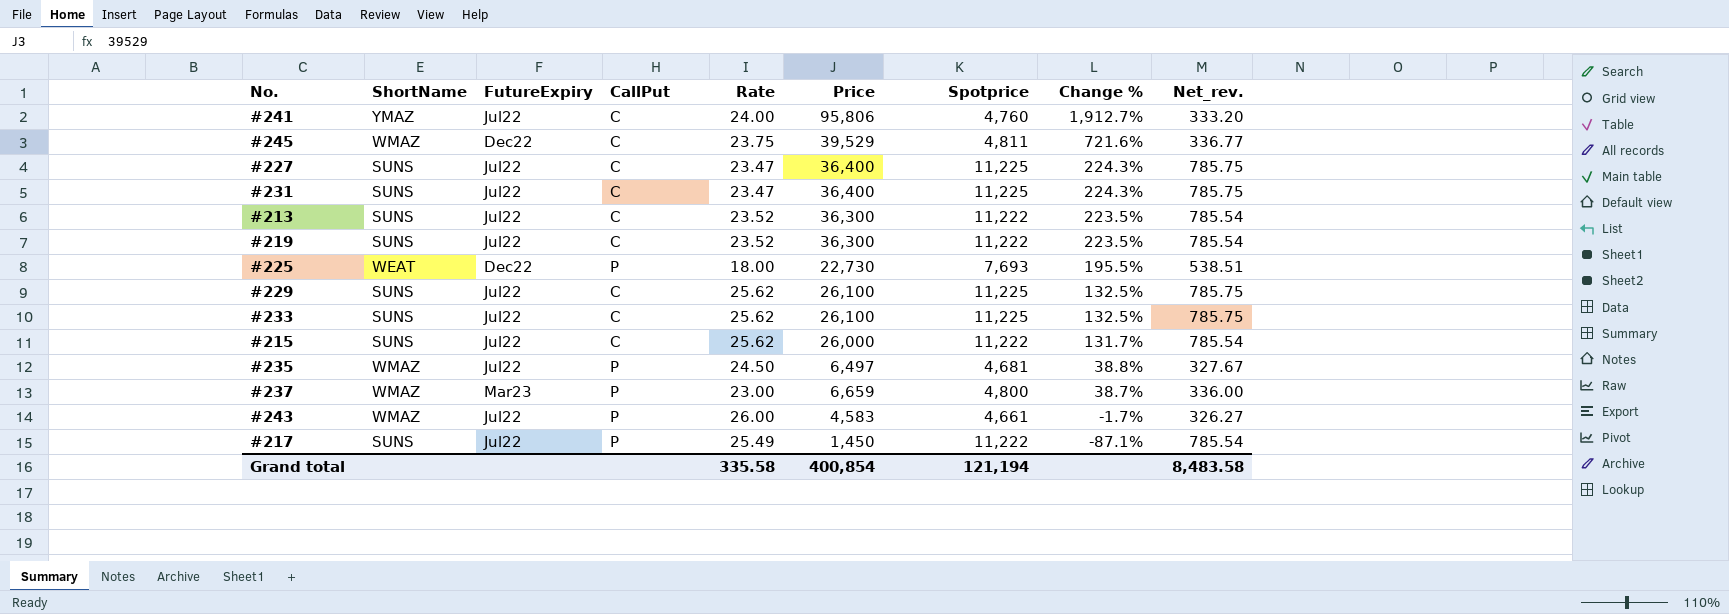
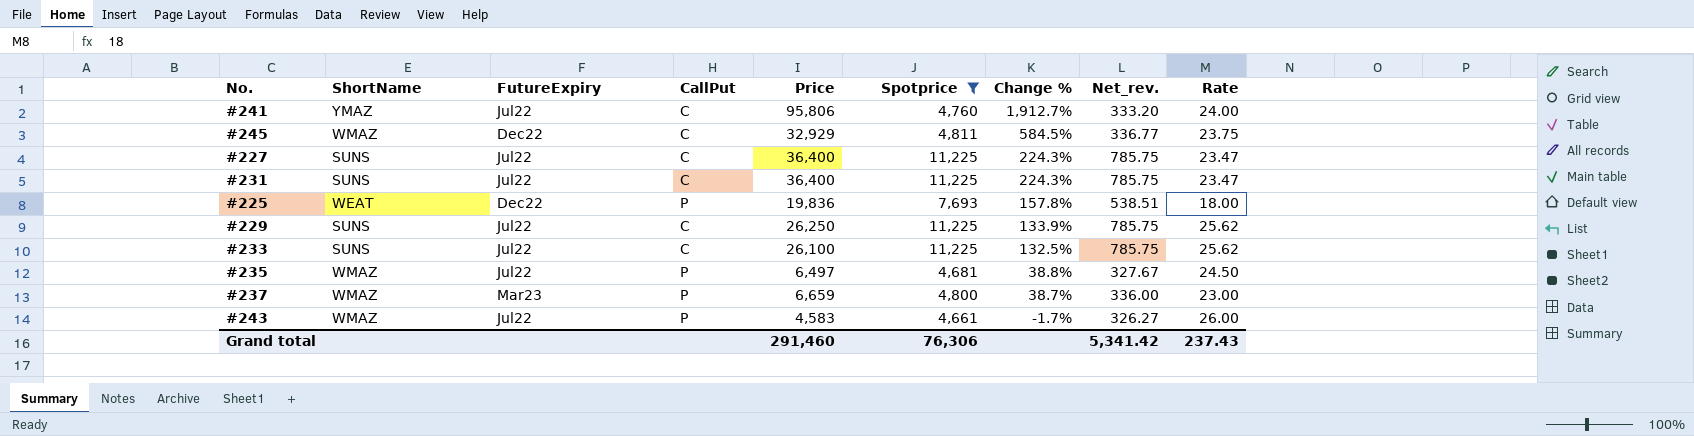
filter: none -> Spotprice != 11,222
column Rate | position: 5 -> 9
#245 | Price: 39,529 -> 32,929
#245 | Change %: 721.6% -> 584.5%
#225 | Price: 22,730 -> 19,836
#225 | Change %: 195.5% -> 157.8%
#229 | Price: 26,100 -> 26,250
#229 | Change %: 132.5% -> 133.9%
Grand total | Price: 400,854 -> 291,460
Grand total | Spotprice: 121,194 -> 76,306
Grand total | Net_rev.: 8,483.58 -> 5,341.42
Grand total | Rate: 335.58 -> 237.43

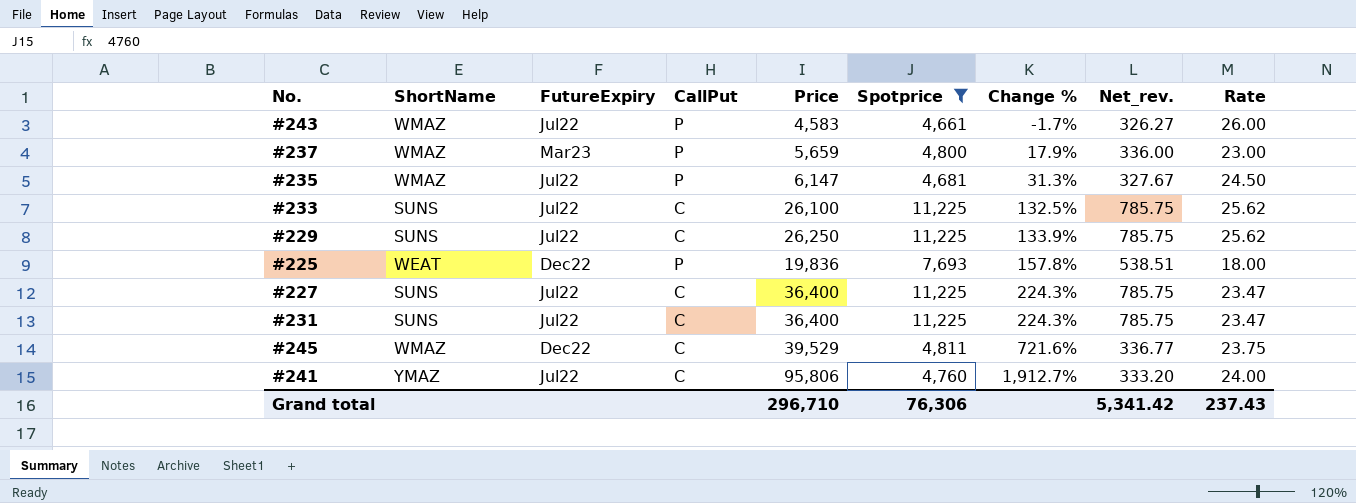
row order: Change % descending -> Change % ascending
#237 | Price: 6,659 -> 5,659
#237 | Change %: 38.7% -> 17.9%
#235 | Price: 6,497 -> 6,147
#235 | Change %: 38.8% -> 31.3%
#245 | Price: 32,929 -> 39,529
#245 | Change %: 584.5% -> 721.6%
Grand total | Price: 291,460 -> 296,710

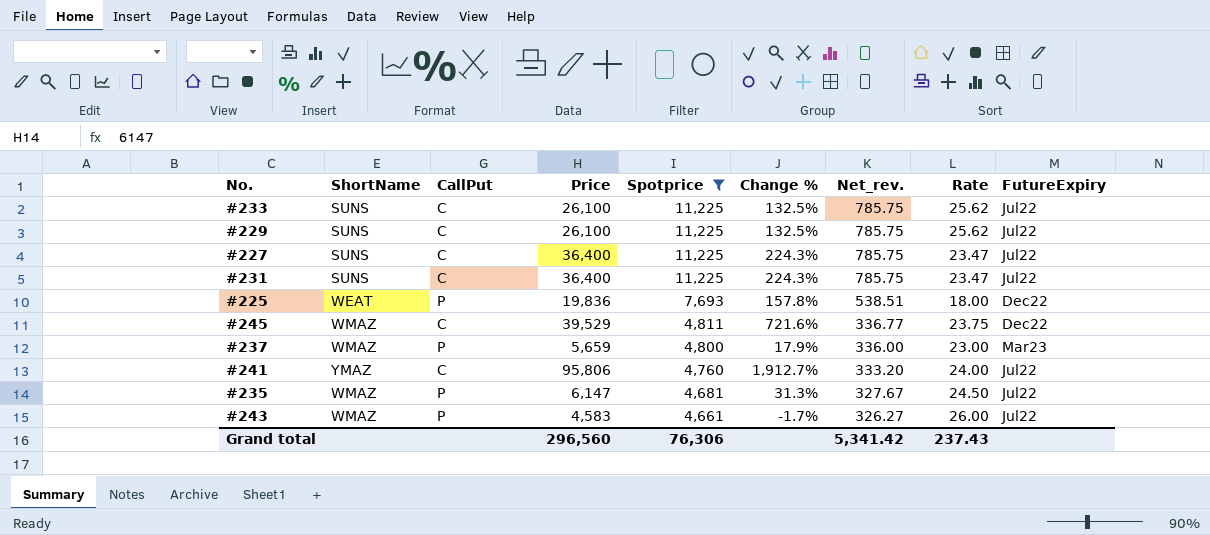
row order: Change % ascending -> Spotprice descending
column FutureExpiry | position: 3 -> 9
#229 | Price: 26,250 -> 26,100
#229 | Change %: 133.9% -> 132.5%
Grand total | Price: 296,710 -> 296,560

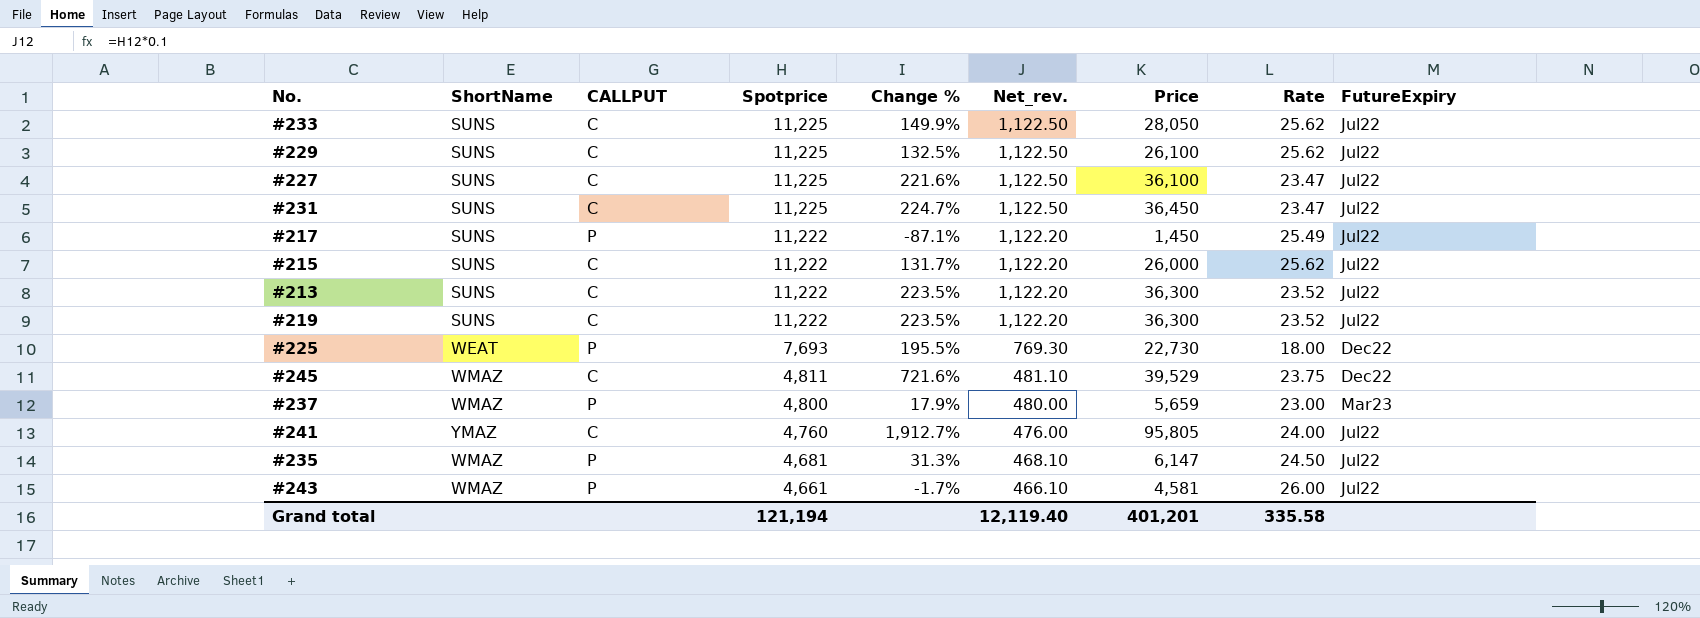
filter: Spotprice != 11,222 -> none
column name: CallPut -> CALLPUT
column Net_rev. | formula: [Spotprice] * 0.07 -> [Spotprice] * 0.1
column Price | position: 4 -> 7
#233 | Change %: 132.5% -> 149.9%
#233 | Price: 26,100 -> 28,050
#227 | Change %: 224.3% -> 221.6%
#227 | Price: 36,400 -> 36,100
#231 | Change %: 224.3% -> 224.7%
#231 | Price: 36,400 -> 36,450
#225 | Change %: 157.8% -> 195.5%
#225 | Price: 19,836 -> 22,730
#241 | Price: 95,806 -> 95,805
#243 | Price: 4,583 -> 4,581
Grand total | Spotprice: 76,306 -> 121,194
Grand total | Net_rev.: 5,341.42 -> 12,119.40
Grand total | Price: 296,560 -> 401,201
Grand total | Rate: 237.43 -> 335.58

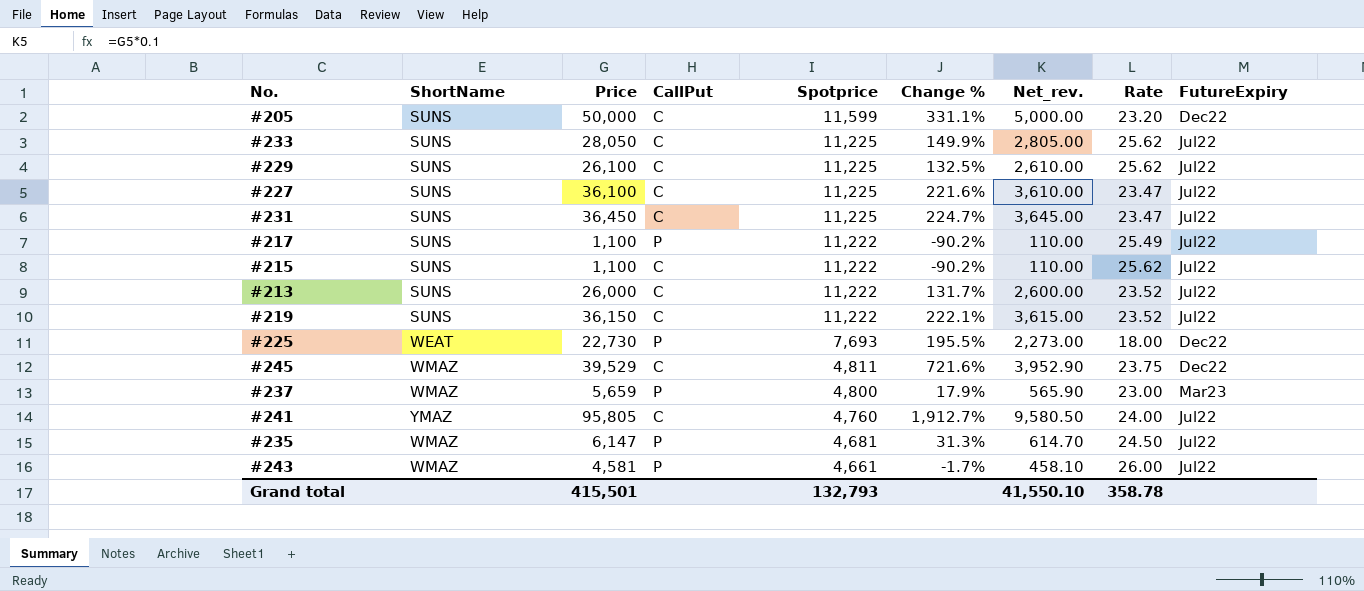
column Price | position: 7 -> 3
column name: CALLPUT -> CallPut
column Net_rev. | formula: [Spotprice] * 0.1 -> [Price] * 0.1
row #205: none -> SUNS | 50,000 | C | 11,599 | 331.1% | 5,000.00 | 23.20 | Dec22
#217 | Price: 1,450 -> 1,100
#217 | Change %: -87.1% -> -90.2%
#215 | Price: 26,000 -> 1,100
#215 | Change %: 131.7% -> -90.2%
#213 | Price: 36,300 -> 26,000
#213 | Change %: 223.5% -> 131.7%
#219 | Price: 36,300 -> 36,150
#219 | Change %: 223.5% -> 222.1%
Grand total | Price: 401,201 -> 415,501
Grand total | Spotprice: 121,194 -> 132,793
Grand total | Net_rev.: 12,119.40 -> 41,550.10
Grand total | Rate: 335.58 -> 358.78

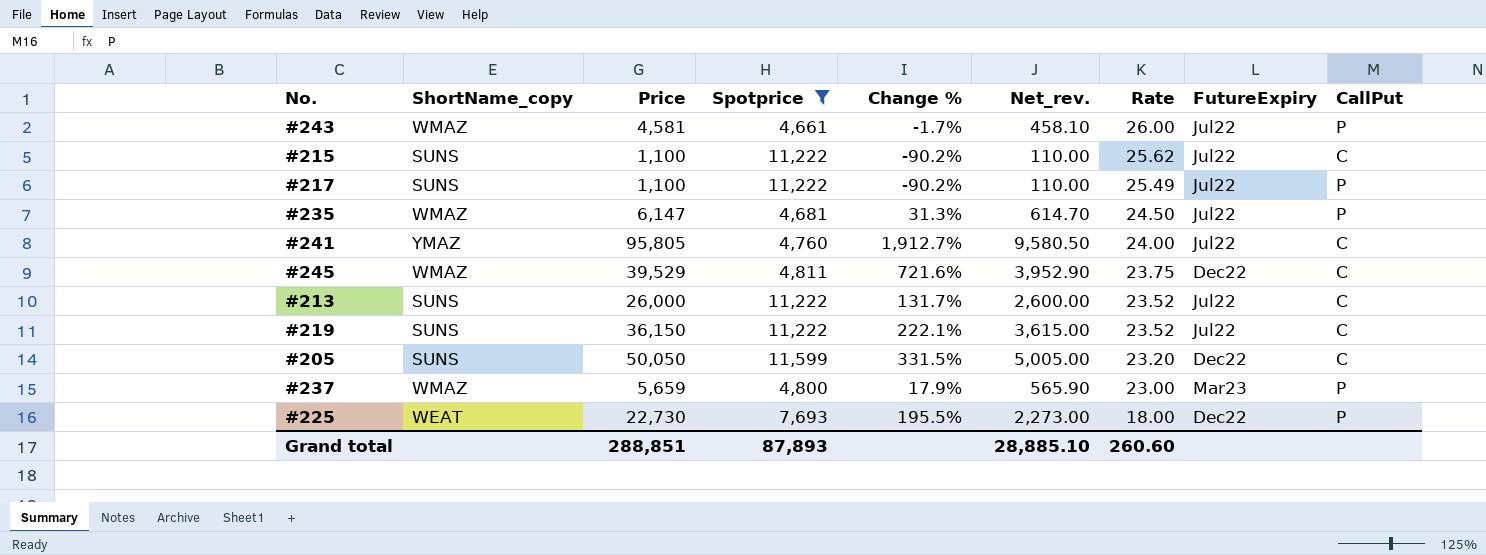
filter: none -> Spotprice != 11,225
row order: Spotprice descending -> Rate descending
column name: ShortName -> ShortName_copy
column CallPut | position: 4 -> 9
#205 | Price: 50,000 -> 50,050
#205 | Change %: 331.1% -> 331.5%
#205 | Net_rev.: 5,000.00 -> 5,005.00
Grand total | Price: 415,501 -> 288,851
Grand total | Spotprice: 132,793 -> 87,893
Grand total | Net_rev.: 41,550.10 -> 28,885.10
Grand total | Rate: 358.78 -> 260.60

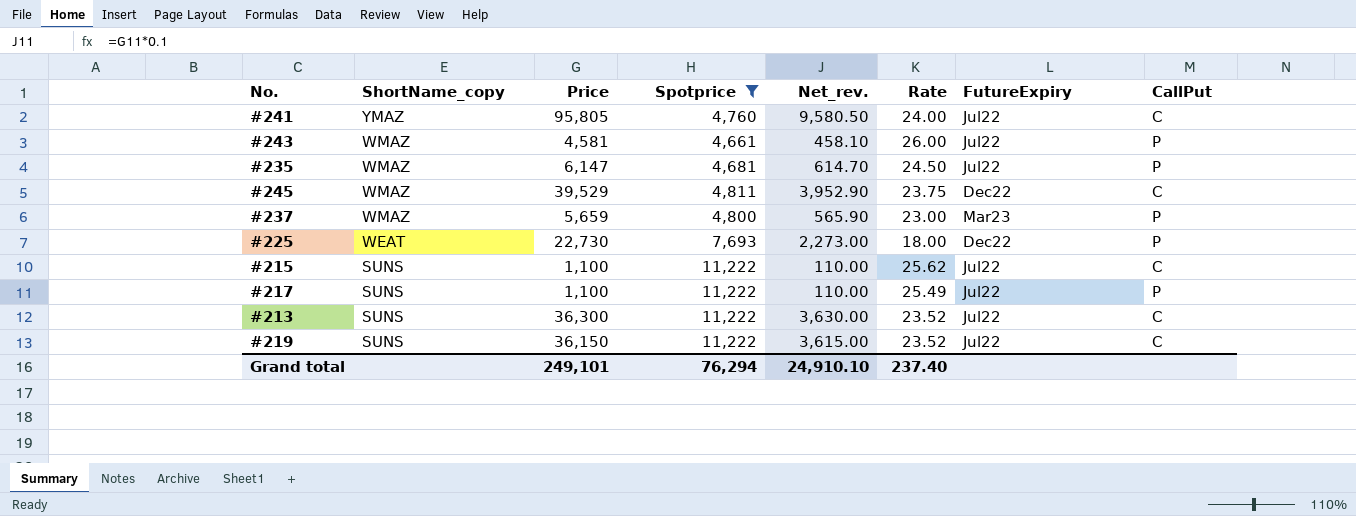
row order: Rate descending -> ShortName_copy descending
column Change % | formula: ([Price] - [Spotprice]) / [Spotprice] -> none
row #205: SUNS | 50,050 | 11,599 | 331.5% | 5,005.00 | 23.20 | Dec22 | C -> none
#213 | Price: 26,000 -> 36,300
#213 | Net_rev.: 2,600.00 -> 3,630.00
Grand total | Price: 288,851 -> 249,101
Grand total | Spotprice: 87,893 -> 76,294
Grand total | Net_rev.: 28,885.10 -> 24,910.10
Grand total | Rate: 260.60 -> 237.40

